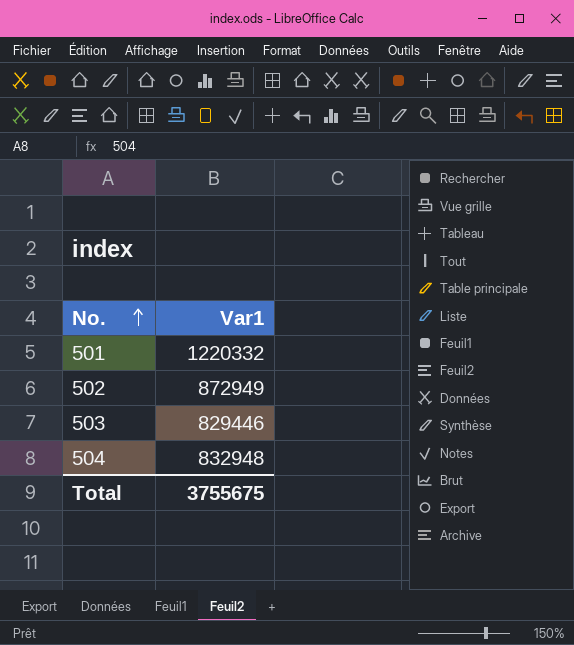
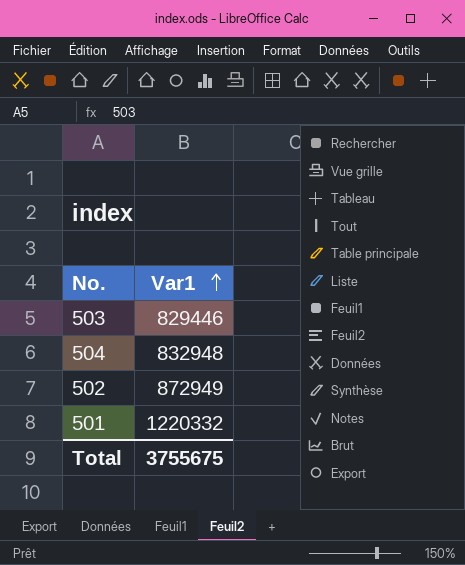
row order: No. ascending -> Var1 ascending

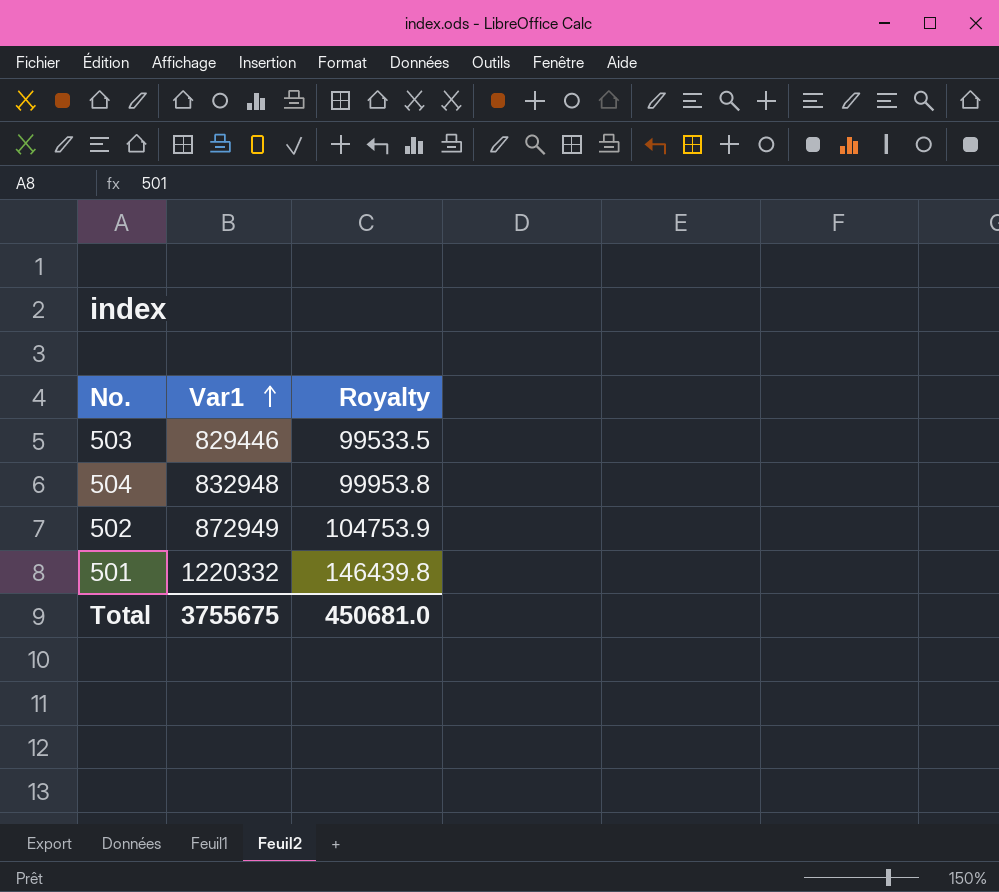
column Royalty | formula: none -> [Var1] * 0.12

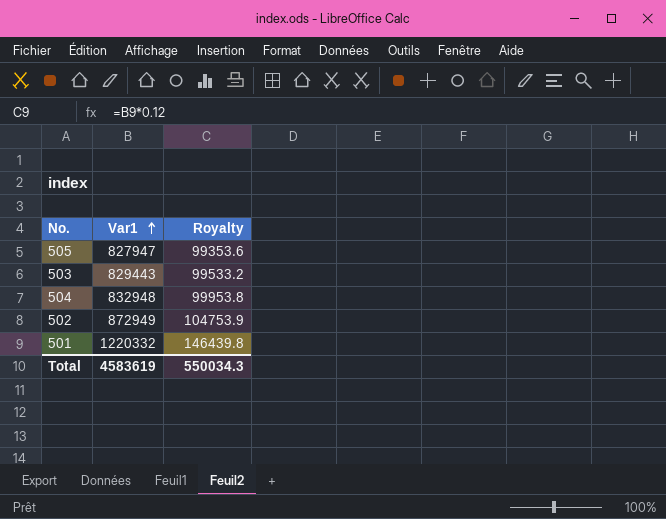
row 505: none -> 827947 | 99353.6
503 | Var1: 829446 -> 829443
503 | Royalty: 99533.5 -> 99533.2
Total | Var1: 3755675 -> 4583619
Total | Royalty: 450681.0 -> 550034.3

